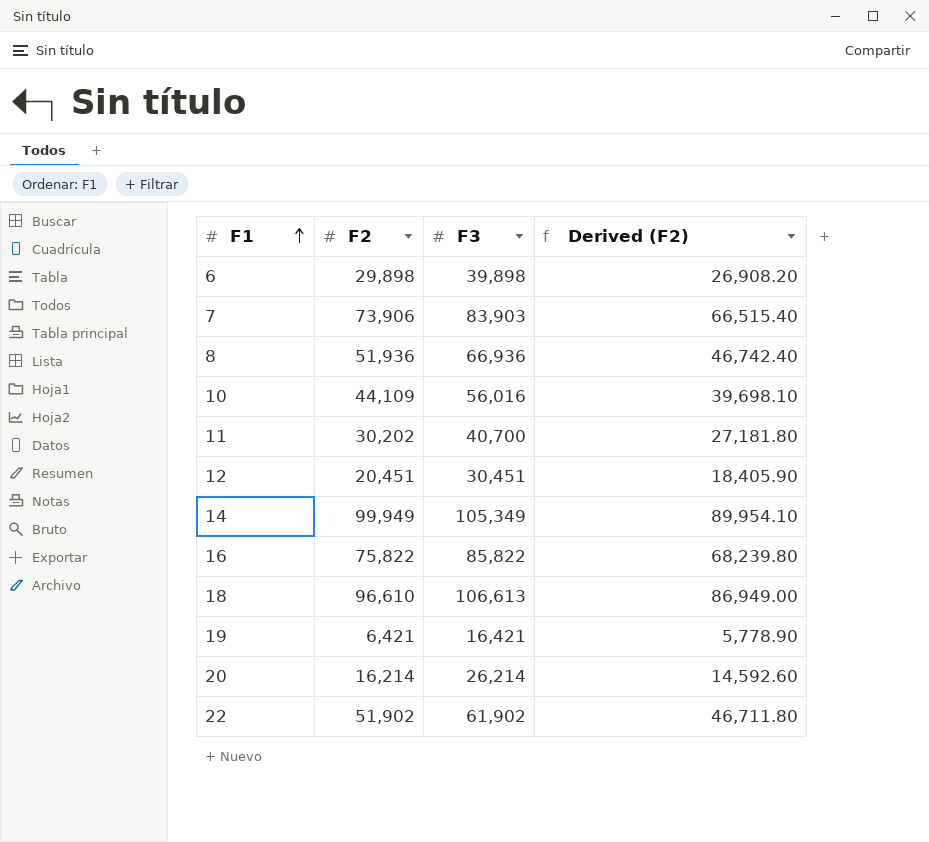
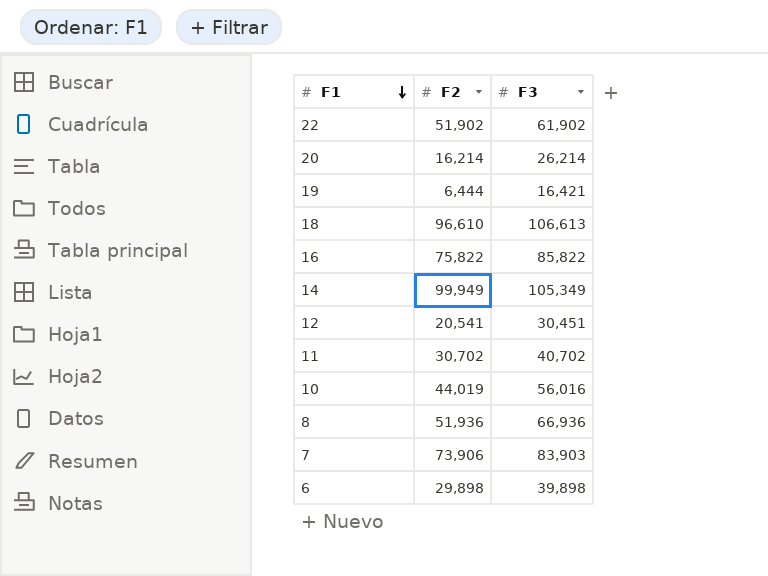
row order: F1 ascending -> F1 descending
column Derived (F2) | formula: [F2] * 0.9 -> none
19 | F2: 6,421 -> 6,444
12 | F2: 20,451 -> 20,541
11 | F2: 30,202 -> 30,702
11 | F3: 40,700 -> 40,702
10 | F2: 44,109 -> 44,019

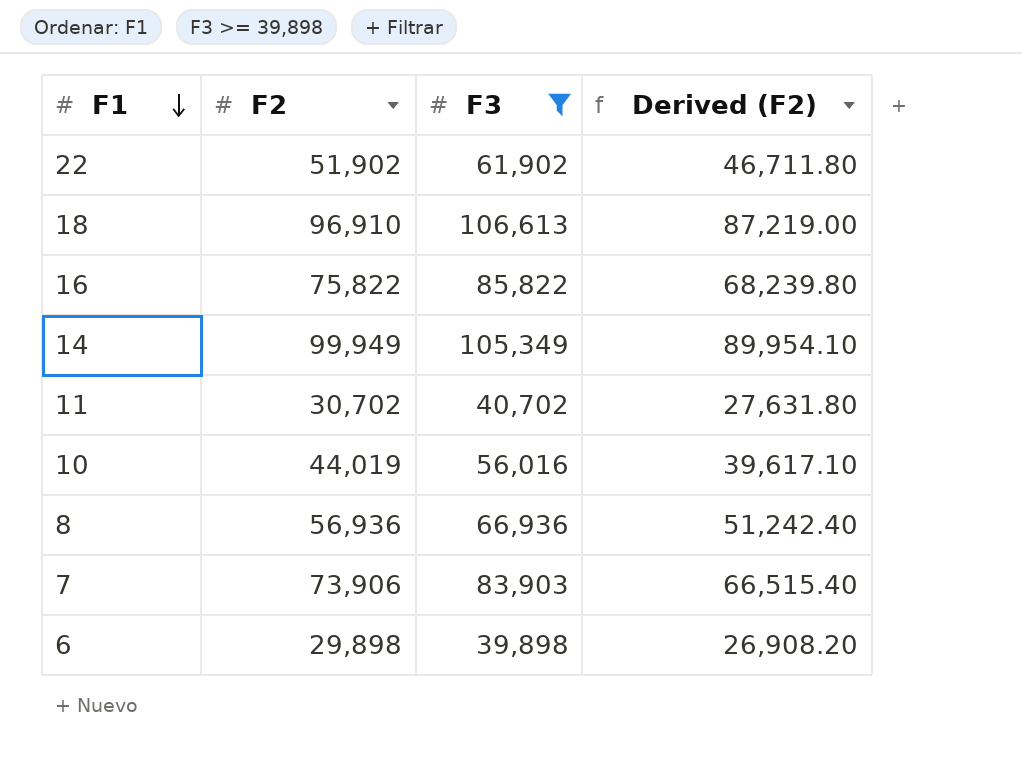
filter: none -> F3 >= 39,898
column Derived (F2) | formula: none -> [F2] * 0.9
18 | F2: 96,610 -> 96,910
8 | F2: 51,936 -> 56,936

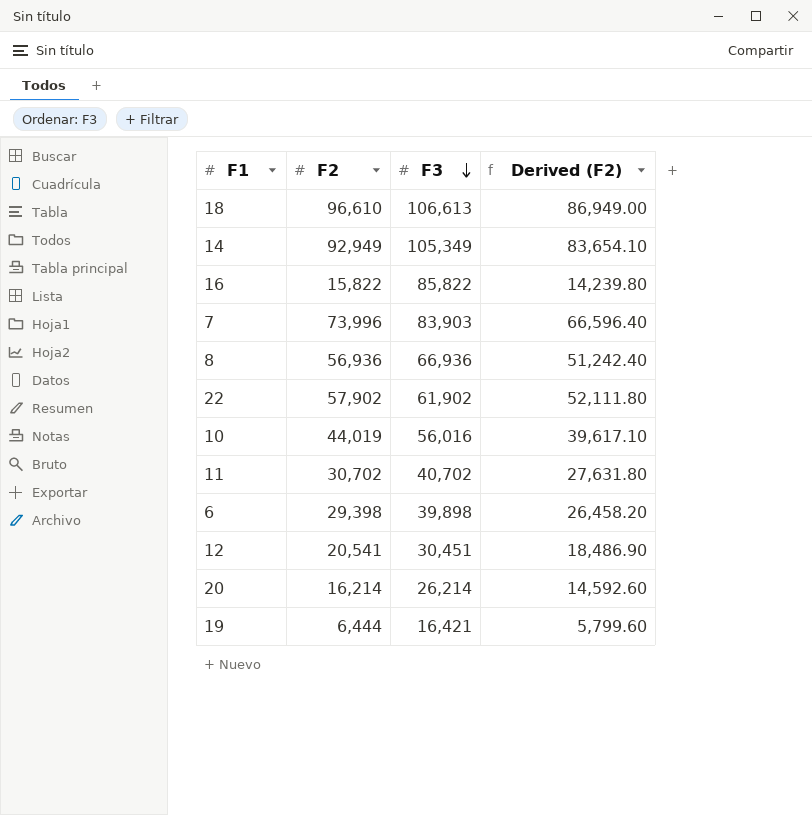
filter: F3 >= 39,898 -> none
row order: F1 descending -> F3 descending
18 | F2: 96,910 -> 96,610
18 | Derived (F2): 87,219.00 -> 86,949.00
14 | F2: 99,949 -> 92,949
14 | Derived (F2): 89,954.10 -> 83,654.10
16 | F2: 75,822 -> 15,822
16 | Derived (F2): 68,239.80 -> 14,239.80
7 | F2: 73,906 -> 73,996
7 | Derived (F2): 66,515.40 -> 66,596.40
22 | F2: 51,902 -> 57,902
22 | Derived (F2): 46,711.80 -> 52,111.80
6 | F2: 29,898 -> 29,398
6 | Derived (F2): 26,908.20 -> 26,458.20

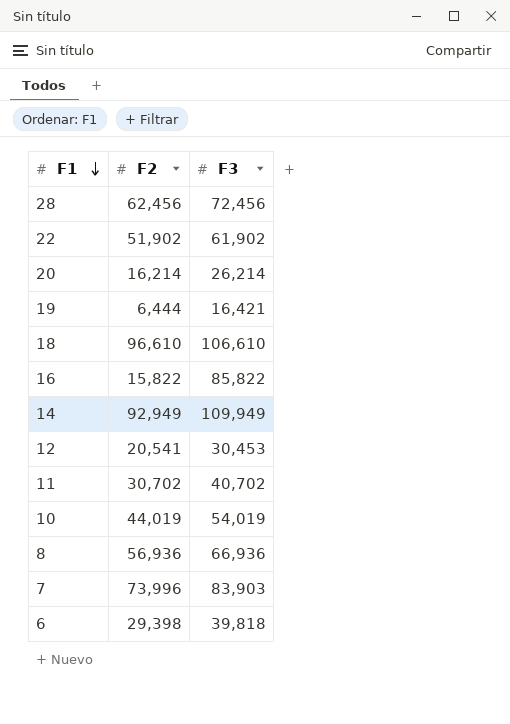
row order: F3 descending -> F1 descending
column Derived (F2) | formula: [F2] * 0.9 -> none
row 28: none -> 62,456 | 72,456
22 | F2: 57,902 -> 51,902
18 | F3: 106,613 -> 106,610
14 | F3: 105,349 -> 109,949
12 | F3: 30,451 -> 30,453
10 | F3: 56,016 -> 54,019
6 | F3: 39,898 -> 39,818

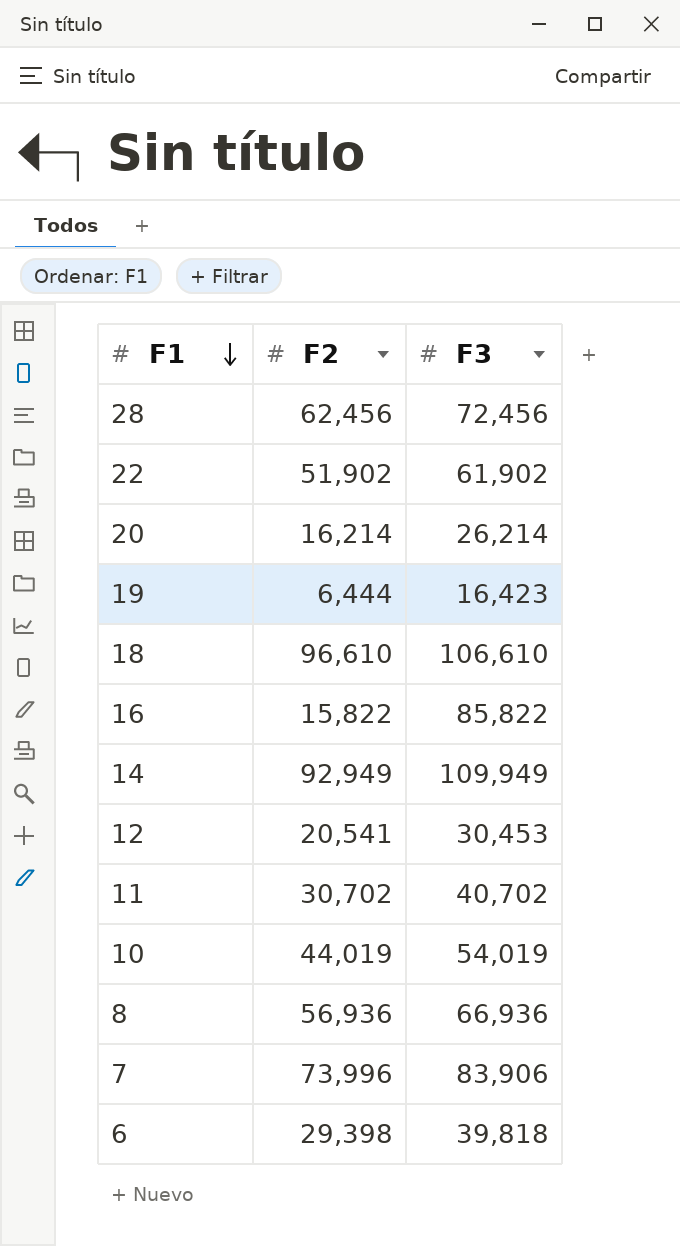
19 | F3: 16,421 -> 16,423
7 | F3: 83,903 -> 83,906

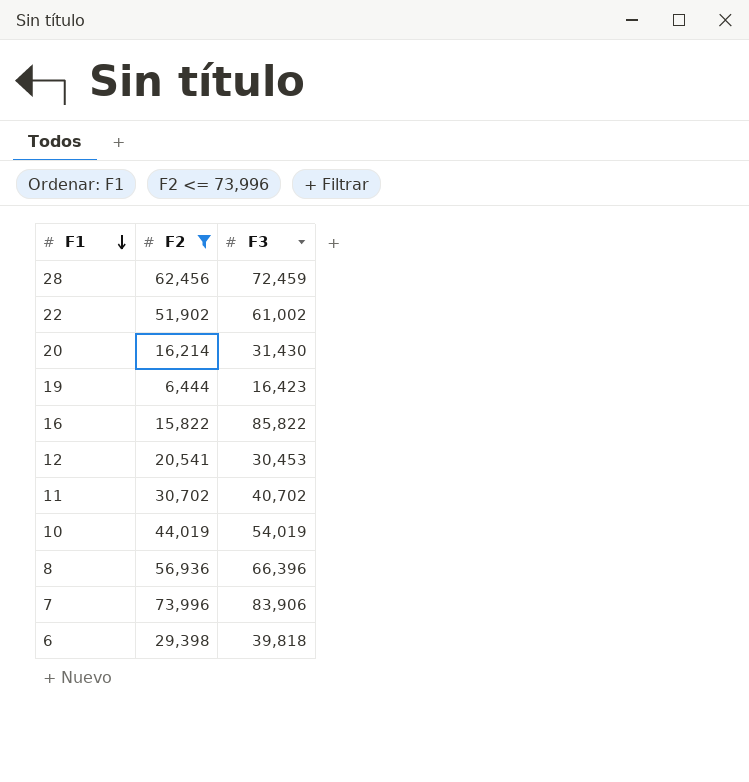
filter: none -> F2 <= 73,996
28 | F3: 72,456 -> 72,459
22 | F3: 61,902 -> 61,002
20 | F3: 26,214 -> 31,430
8 | F3: 66,936 -> 66,396

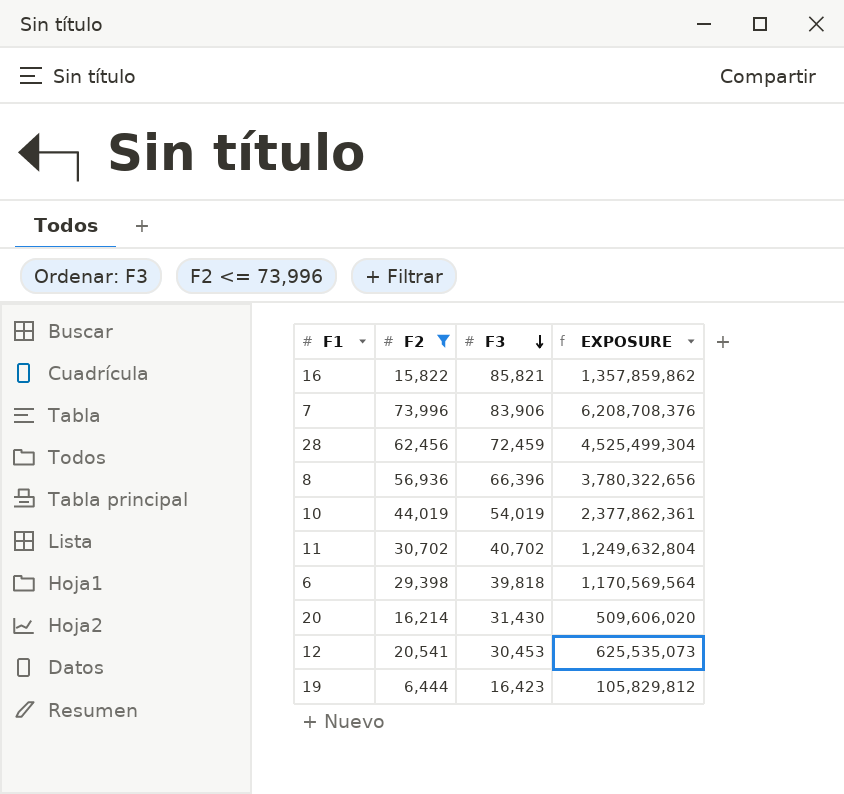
row order: F1 descending -> F3 descending
column EXPOSURE | formula: none -> [F2] * [F3]
row 22: 51,902 | 61,002 -> none
16 | F3: 85,822 -> 85,821

